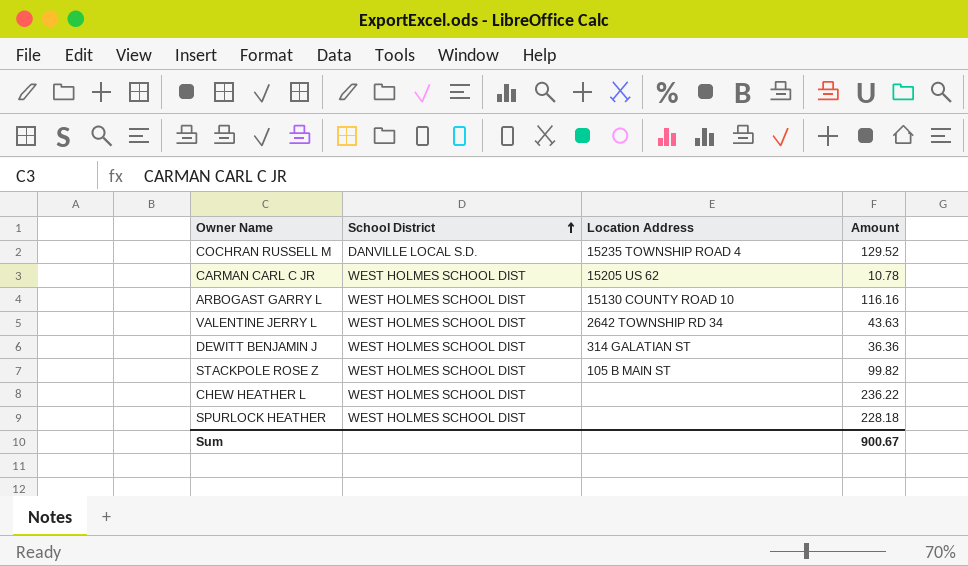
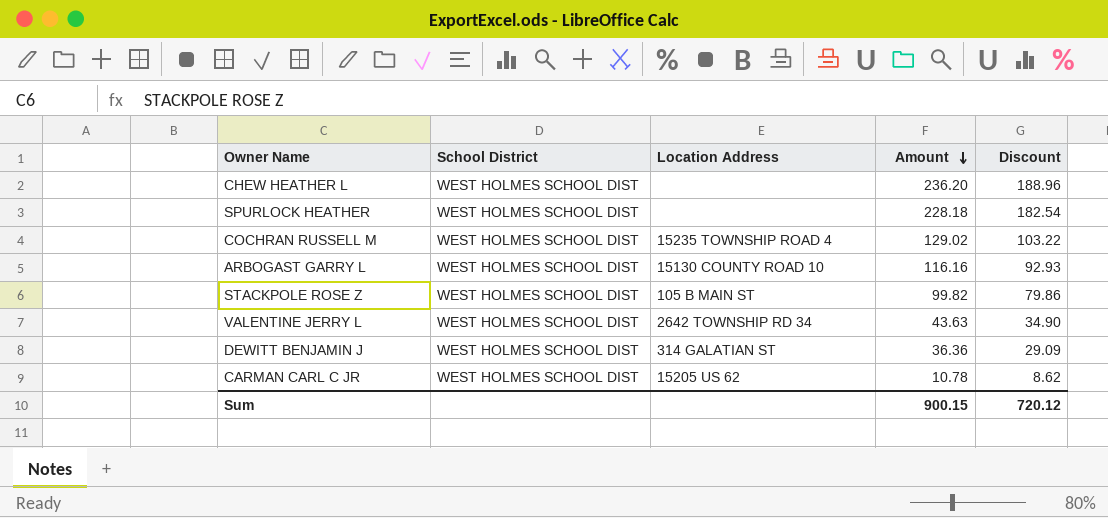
row order: School District ascending -> Amount descending
column Discount | formula: none -> [Amount] * 0.8
CHEW HEATHER L | Amount: 236.22 -> 236.20
COCHRAN RUSSELL M | School District: DANVILLE LOCAL S.D. -> WEST HOLMES SCHOOL DIST
COCHRAN RUSSELL M | Amount: 129.52 -> 129.02
Sum | Amount: 900.67 -> 900.15

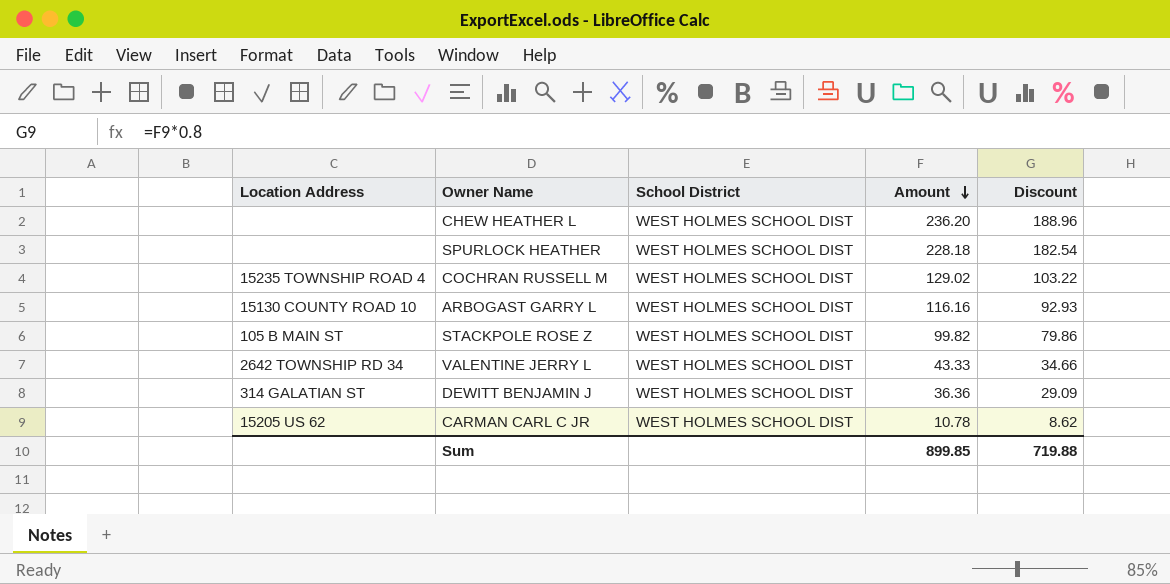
column Location Address | position: 3 -> 1
VALENTINE JERRY L | Amount: 43.63 -> 43.33
VALENTINE JERRY L | Discount: 34.90 -> 34.66
Sum | Amount: 900.15 -> 899.85
Sum | Discount: 720.12 -> 719.88

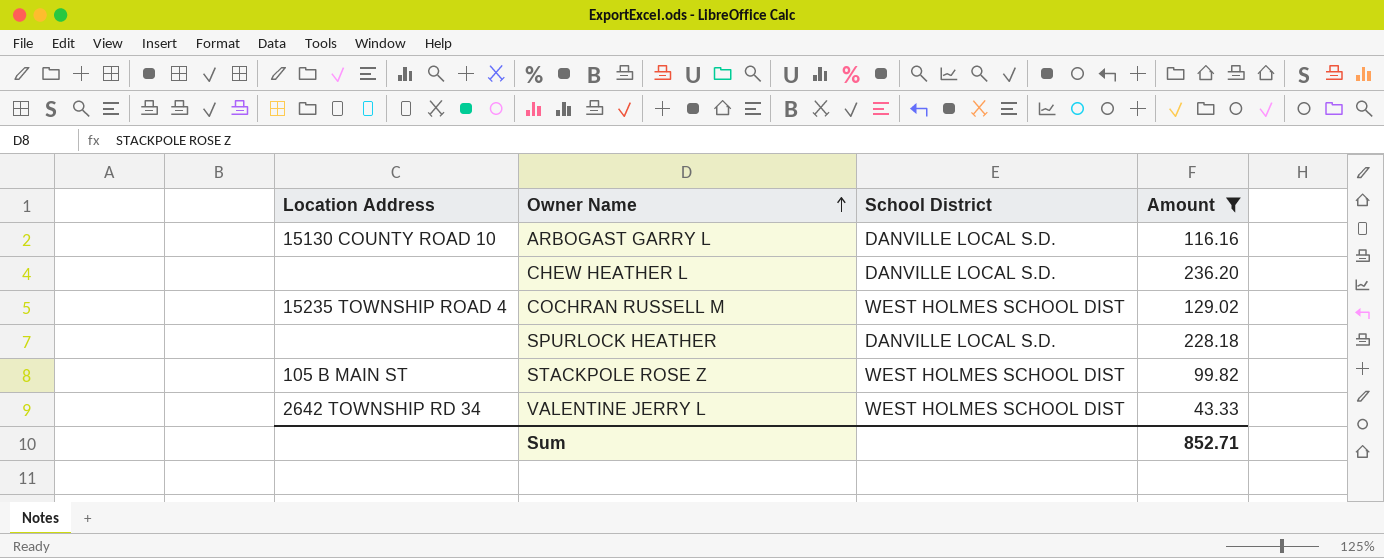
filter: none -> Amount >= 43.33
row order: Amount descending -> Owner Name ascending
column Discount | formula: [Amount] * 0.8 -> none
ARBOGAST GARRY L | School District: WEST HOLMES SCHOOL DIST -> DANVILLE LOCAL S.D.
CHEW HEATHER L | School District: WEST HOLMES SCHOOL DIST -> DANVILLE LOCAL S.D.
SPURLOCK HEATHER | School District: WEST HOLMES SCHOOL DIST -> DANVILLE LOCAL S.D.
Sum | Amount: 899.85 -> 852.71

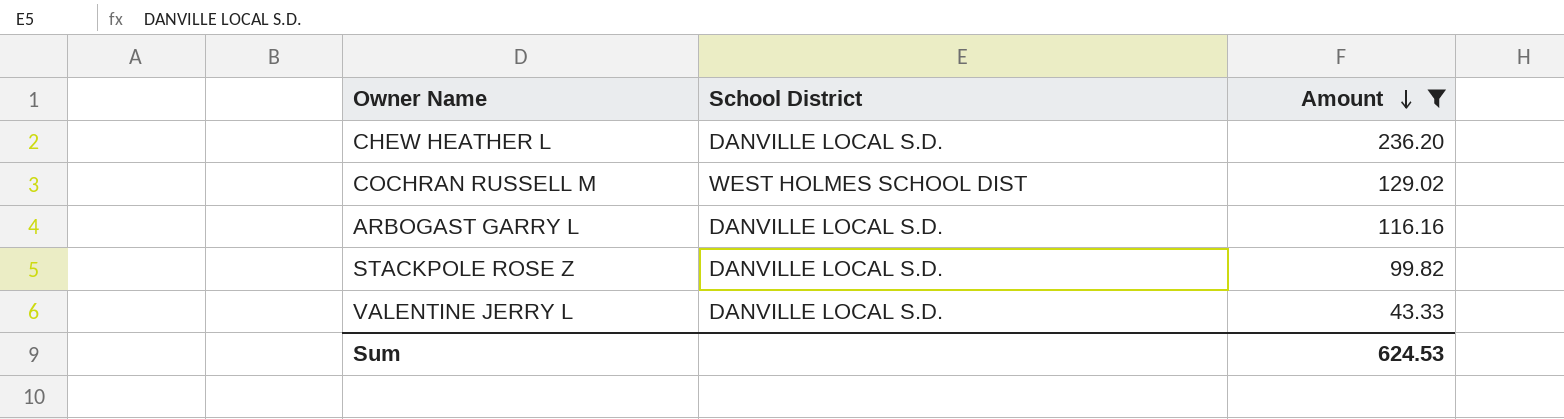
row order: Owner Name ascending -> Amount descending
column Location Address | position: 1 -> none
row SPURLOCK HEATHER: none | DANVILLE LOCAL S.D. | 228.18 -> none
STACKPOLE ROSE Z | School District: WEST HOLMES SCHOOL DIST -> DANVILLE LOCAL S.D.
VALENTINE JERRY L | School District: WEST HOLMES SCHOOL DIST -> DANVILLE LOCAL S.D.
Sum | Amount: 852.71 -> 624.53

